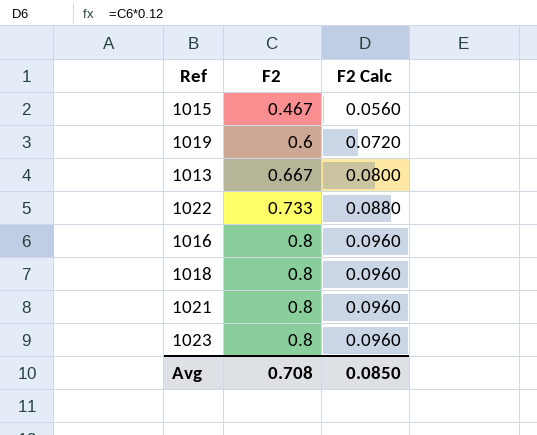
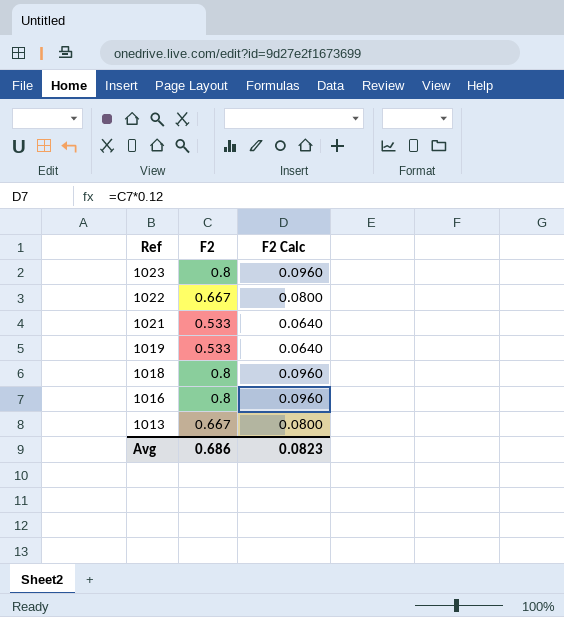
row order: F2 ascending -> Ref descending
row 1015: 0.467 | 0.0560 -> none
1022 | F2: 0.733 -> 0.667
1022 | F2 Calc: 0.0880 -> 0.0800
1021 | F2: 0.8 -> 0.533
1021 | F2 Calc: 0.0960 -> 0.0640
1019 | F2: 0.6 -> 0.533
1019 | F2 Calc: 0.0720 -> 0.0640
Avg | F2: 0.708 -> 0.686
Avg | F2 Calc: 0.0850 -> 0.0823

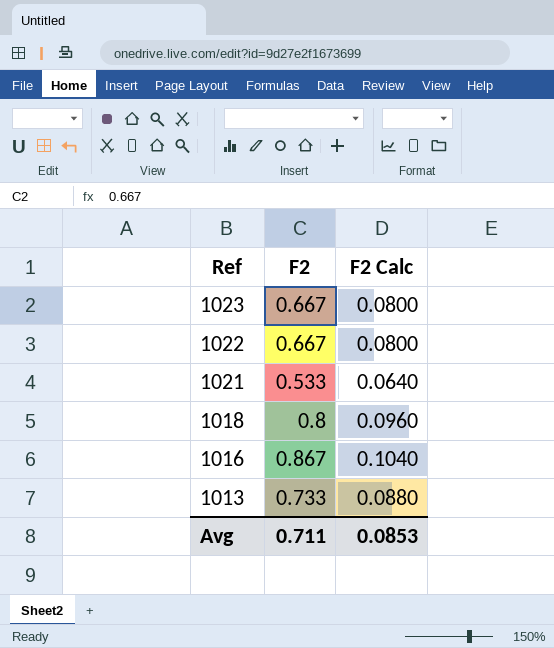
row 1019: 0.533 | 0.0640 -> none
1023 | F2: 0.8 -> 0.667
1023 | F2 Calc: 0.0960 -> 0.0800
1016 | F2: 0.8 -> 0.867
1016 | F2 Calc: 0.0960 -> 0.1040
1013 | F2: 0.667 -> 0.733
1013 | F2 Calc: 0.0800 -> 0.0880
Avg | F2: 0.686 -> 0.711
Avg | F2 Calc: 0.0823 -> 0.0853

